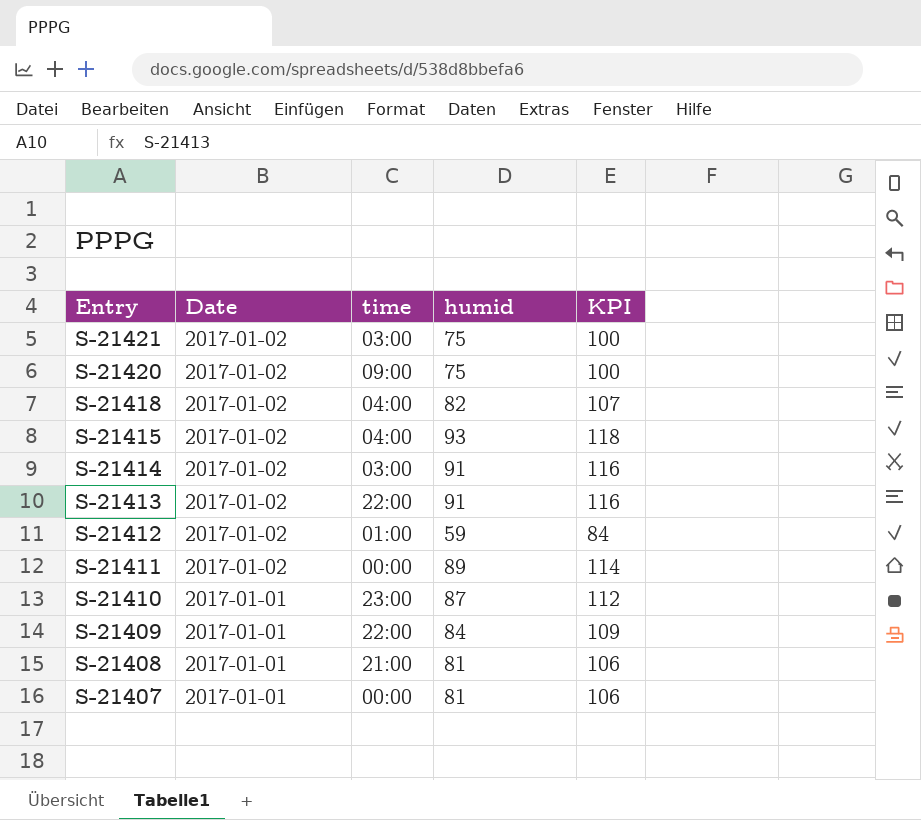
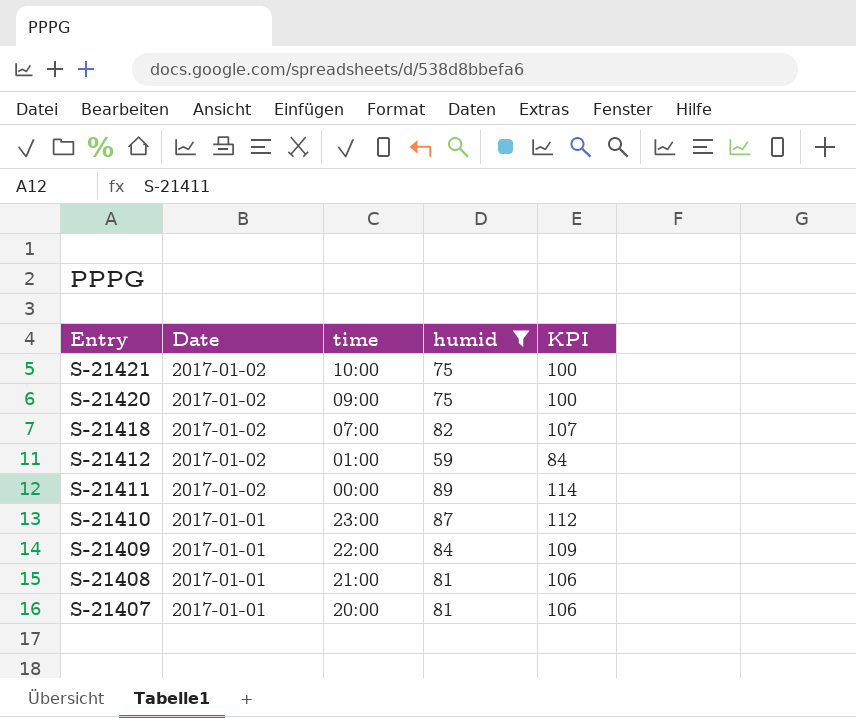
filter: none -> humid <= 89
S-21421 | time: 03:00 -> 10:00
S-21418 | time: 04:00 -> 07:00
S-21407 | time: 00:00 -> 20:00

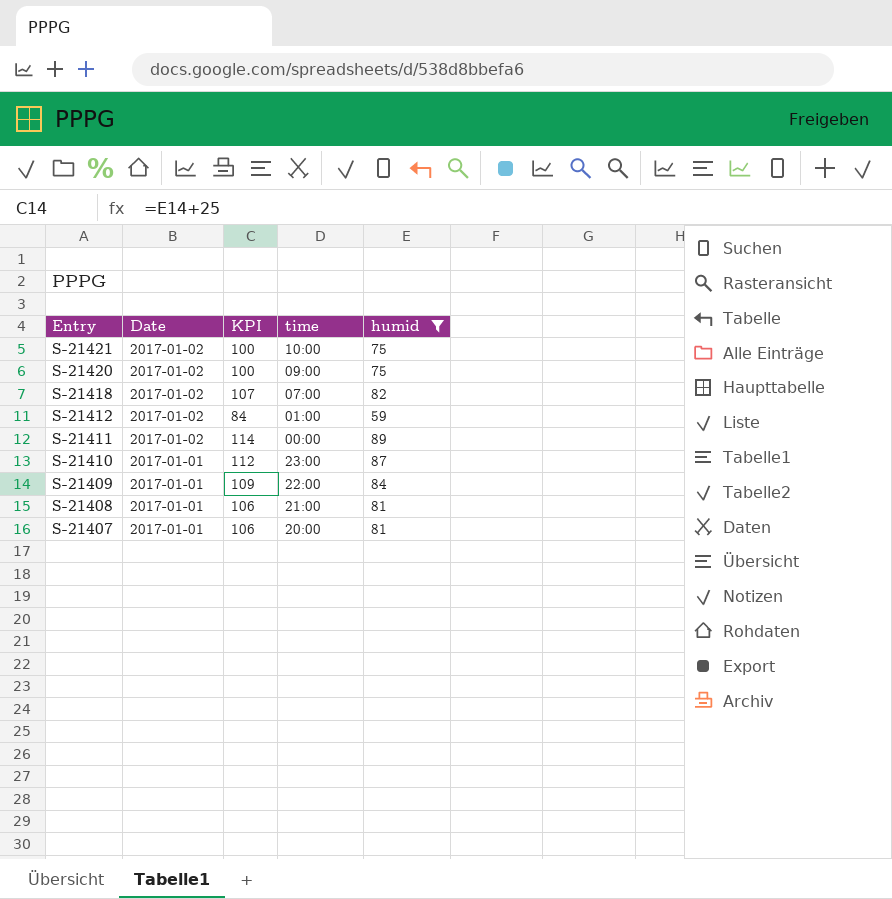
column KPI | position: 5 -> 3

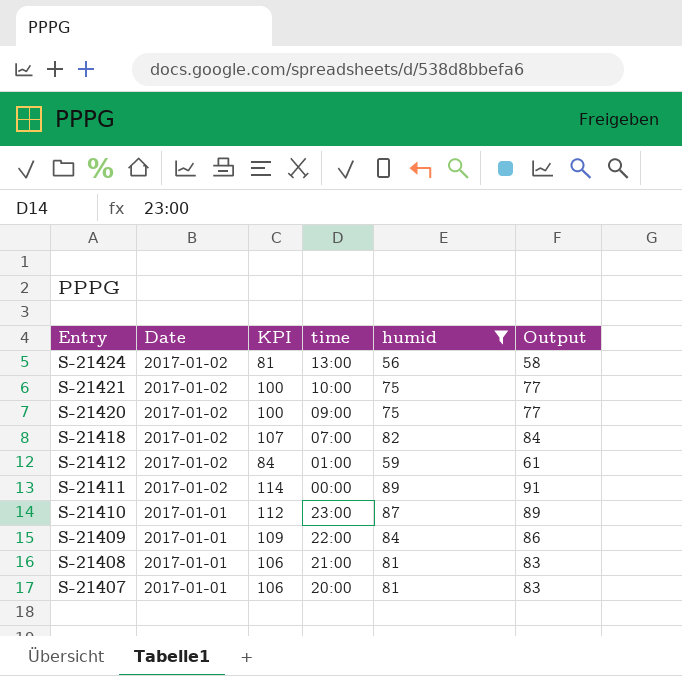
column Output | formula: none -> [humid] + 2
row S-21424: none -> 2017-01-02 | 81 | 13:00 | 56 | 58

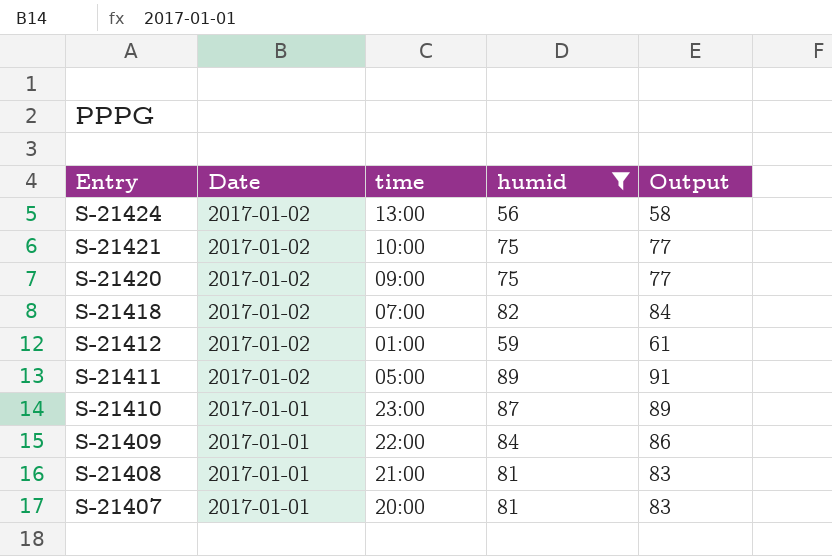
column KPI | formula: [humid] + 25 -> none
S-21411 | time: 00:00 -> 05:00

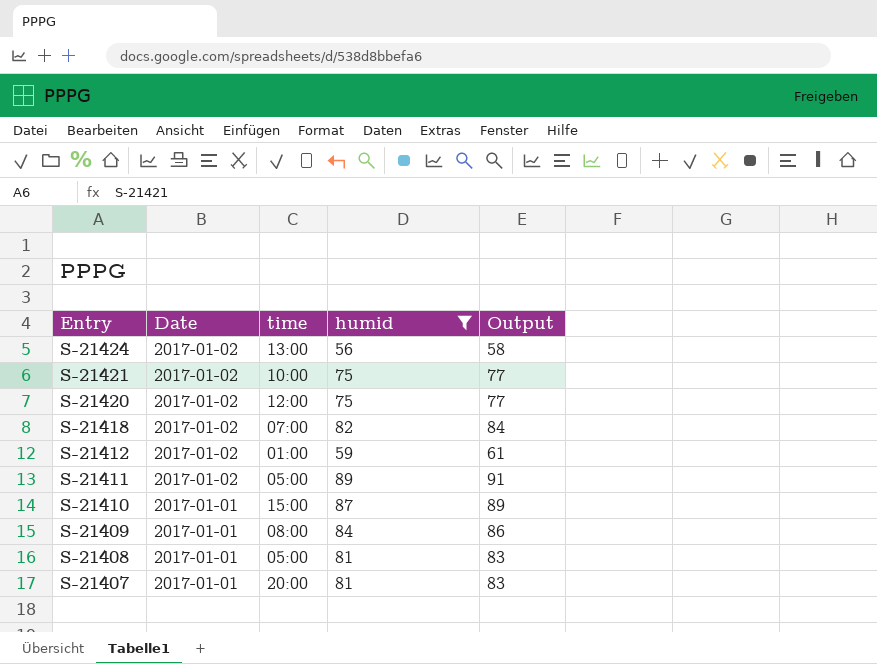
S-21420 | time: 09:00 -> 12:00
S-21410 | time: 23:00 -> 15:00
S-21409 | time: 22:00 -> 08:00
S-21408 | time: 21:00 -> 05:00

